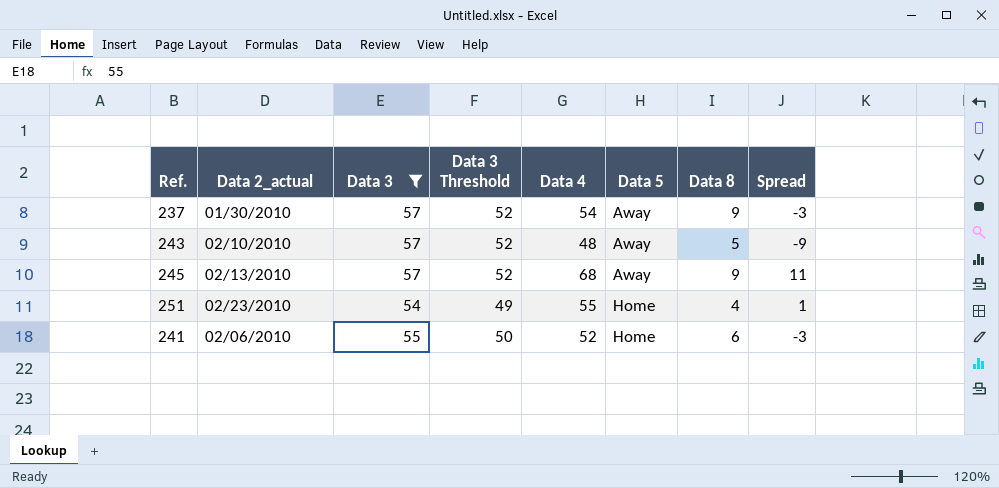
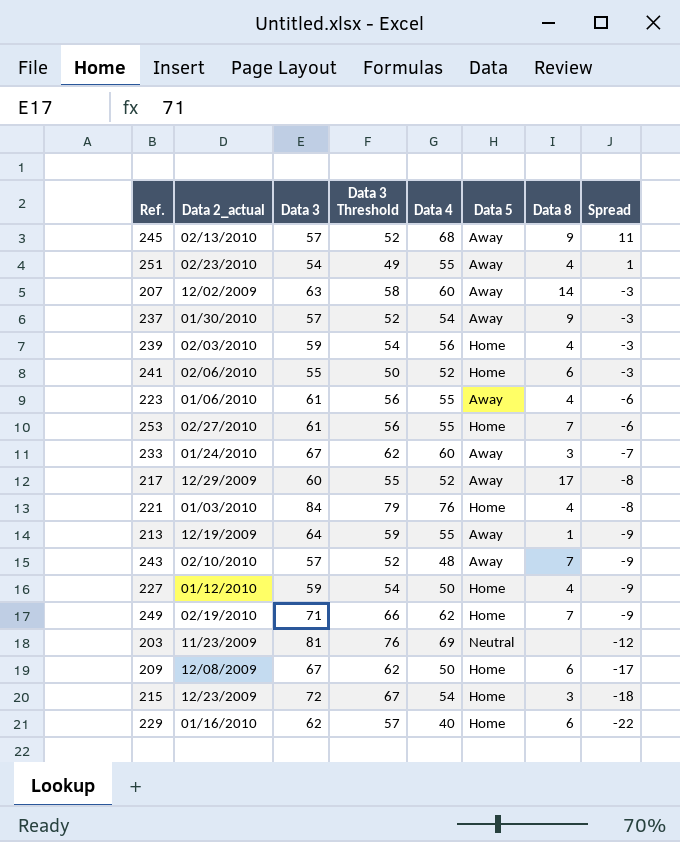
filter: Data 3 <= 57 -> none
row order: Data 5 ascending -> Spread descending
251 | Data 5: Home -> Away
243 | Data 8: 5 -> 7

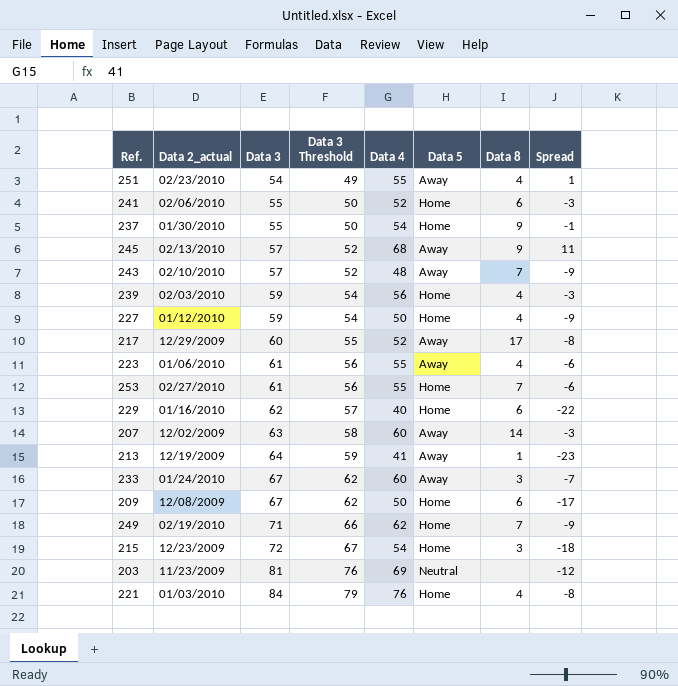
row order: Spread descending -> Data 3 ascending
237 | Data 3: 57 -> 55
237 | Data 3 Threshold: 52 -> 50
237 | Data 5: Away -> Home
237 | Spread: -3 -> -1
213 | Data 4: 55 -> 41
213 | Spread: -9 -> -23

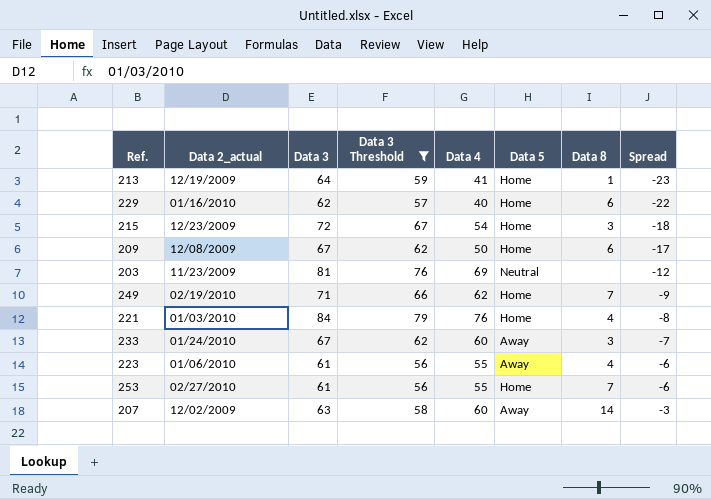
filter: none -> Data 3 Threshold >= 56
row order: Data 3 ascending -> Spread ascending
213 | Data 5: Away -> Home

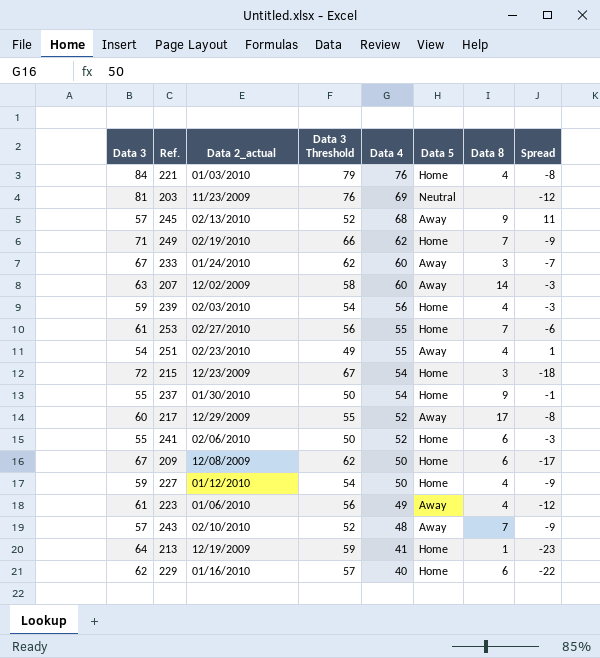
filter: Data 3 Threshold >= 56 -> none
row order: Spread ascending -> Data 4 descending
column Data 3 | position: 3 -> 1
223 | Data 4: 55 -> 49
223 | Spread: -6 -> -12

